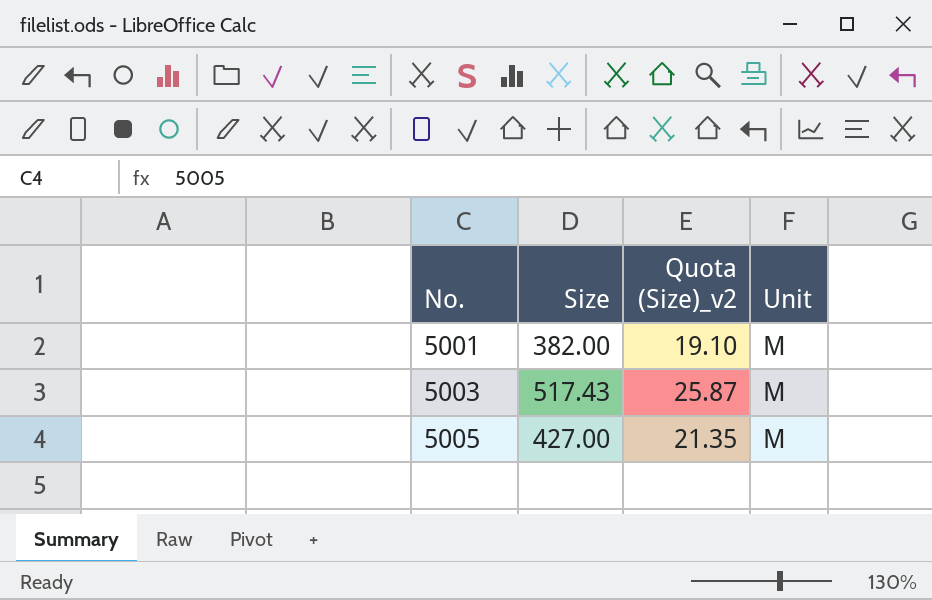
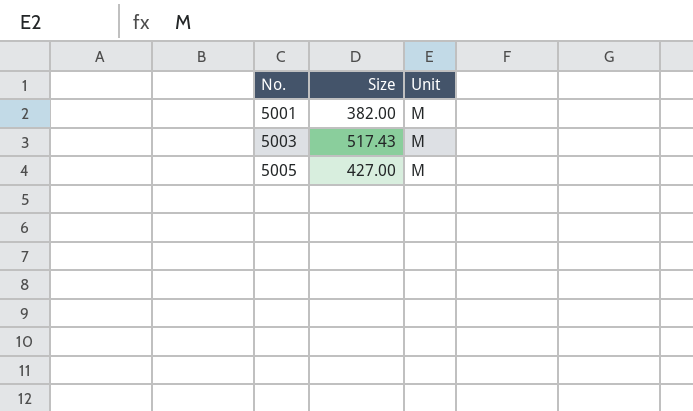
column Quota (Size)_v2 | formula: [Size] * 0.05 -> none

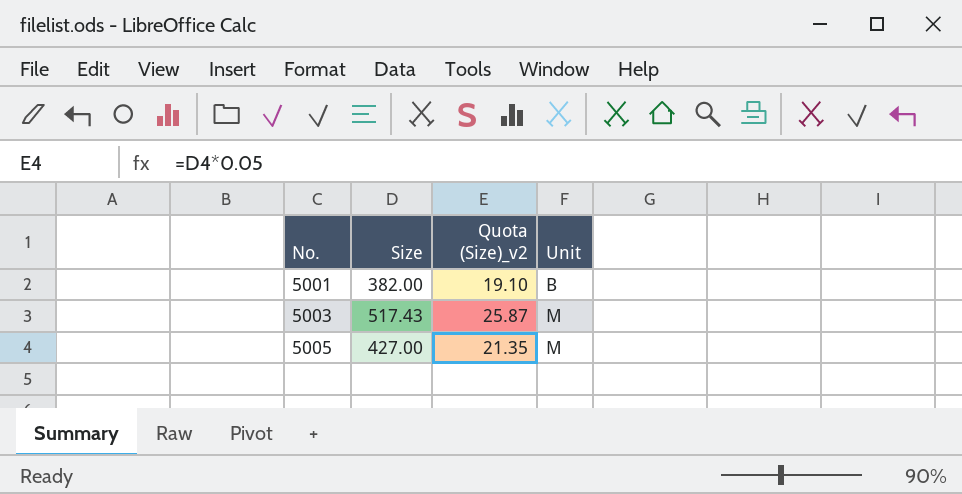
column Quota (Size)_v2 | formula: none -> [Size] * 0.05
5001 | Unit: M -> B

